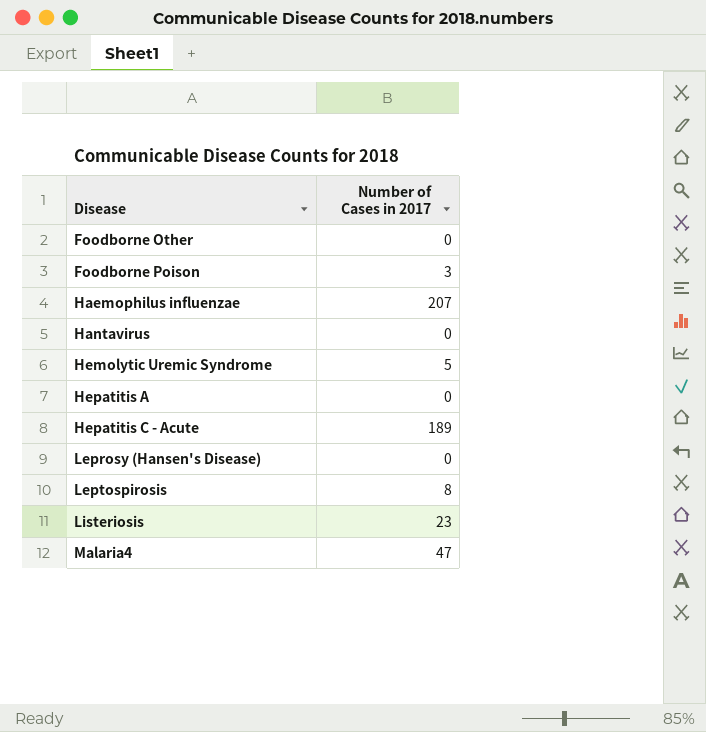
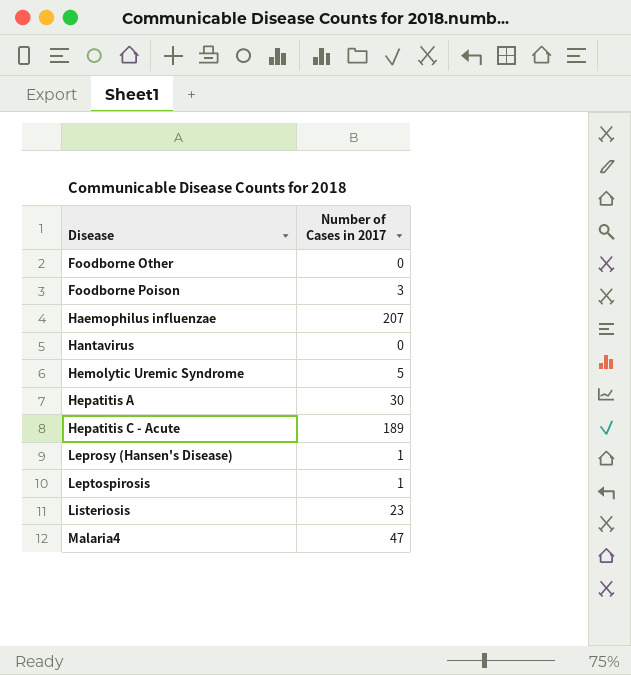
Hepatitis A | Number of Cases in 2017: 0 -> 30
Leprosy (Hansen's Disease) | Number of Cases in 2017: 0 -> 1
Leptospirosis | Number of Cases in 2017: 8 -> 1

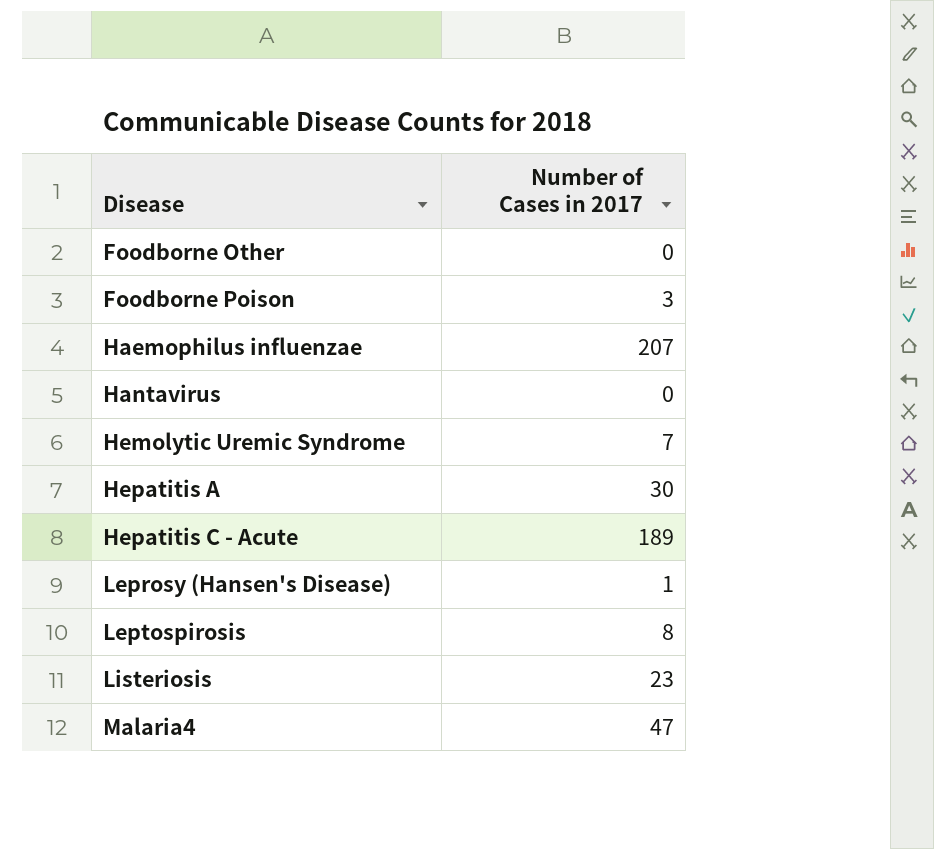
Hemolytic Uremic Syndrome | Number of Cases in 2017: 5 -> 7
Leptospirosis | Number of Cases in 2017: 1 -> 8

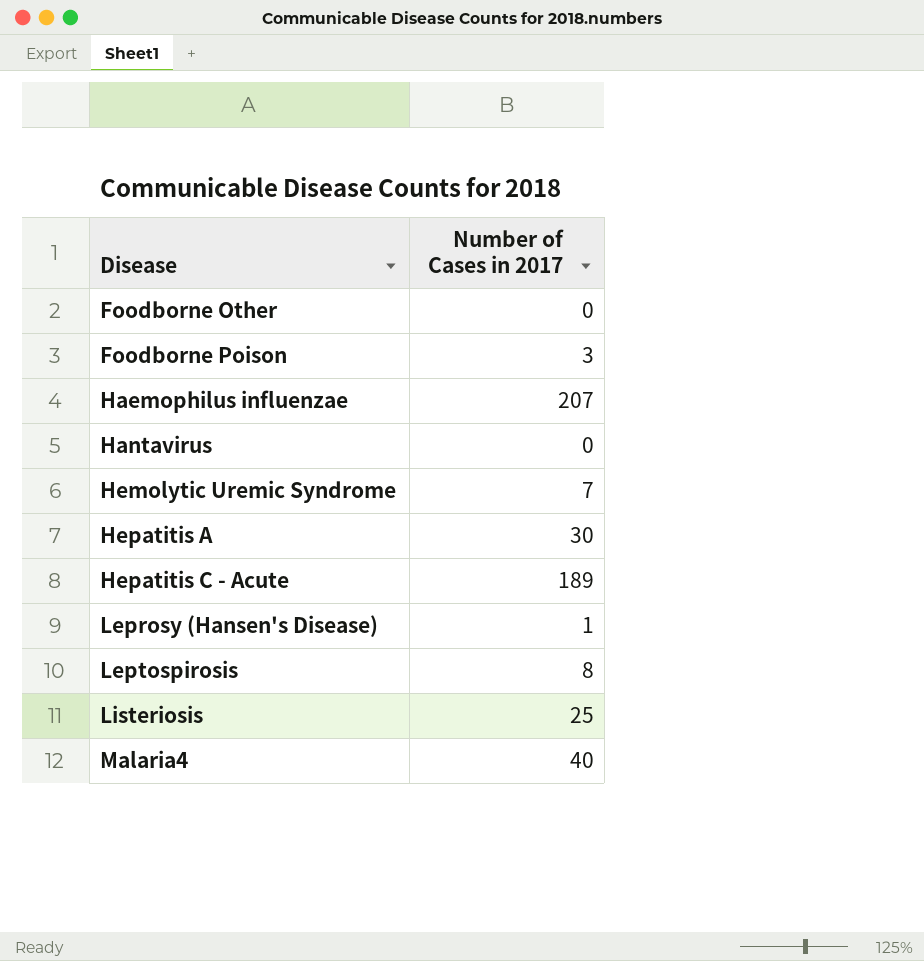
Listeriosis | Number of Cases in 2017: 23 -> 25
Malaria4 | Number of Cases in 2017: 47 -> 40

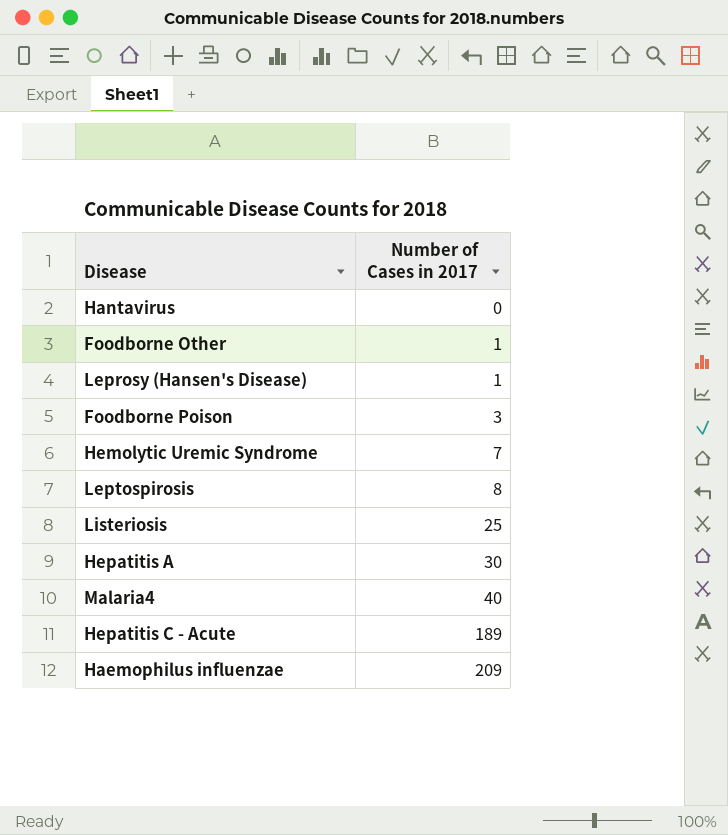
row order: Disease ascending -> Number of Cases in 2017 ascending
Foodborne Other | Number of Cases in 2017: 0 -> 1
Haemophilus influenzae | Number of Cases in 2017: 207 -> 209

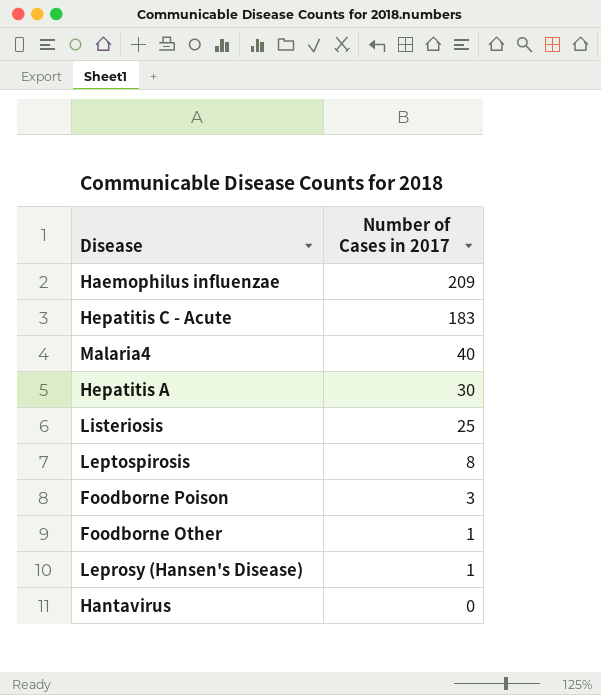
row order: Number of Cases in 2017 ascending -> Number of Cases in 2017 descending
row Hemolytic Uremic Syndrome: 7 -> none
Hepatitis C - Acute | Number of Cases in 2017: 189 -> 183

